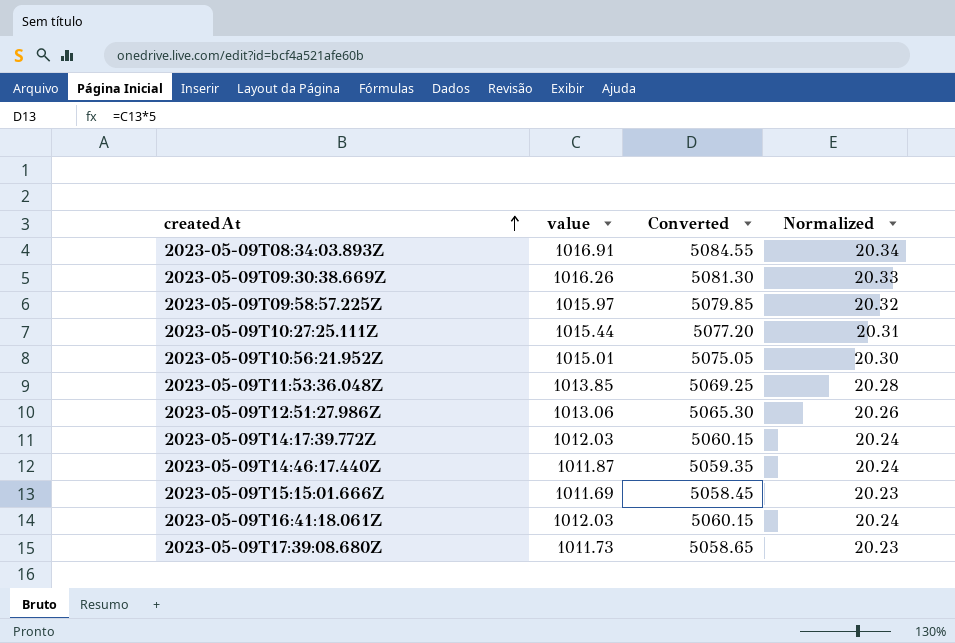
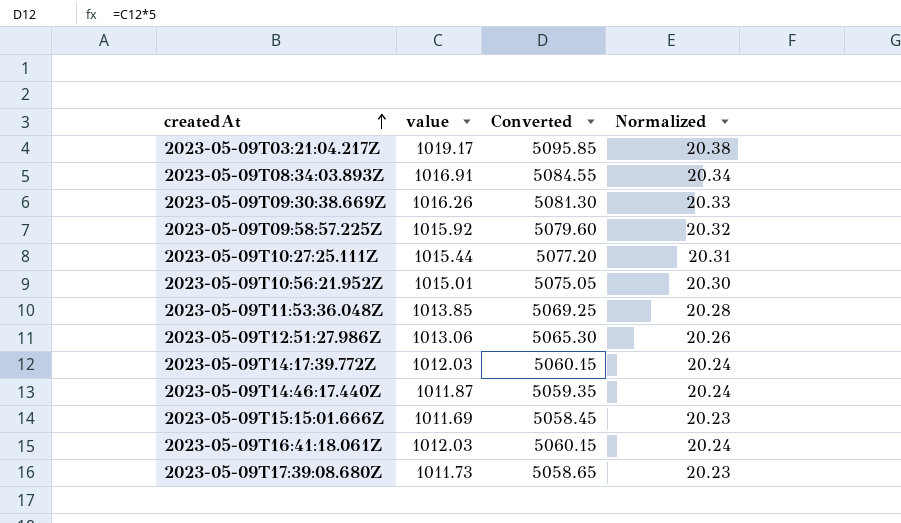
row 2023-05-09T03:21:04.217Z: none -> 1019.17 | 5095.85 | 20.38
2023-05-09T09:58:57.225Z | value: 1015.97 -> 1015.92
2023-05-09T09:58:57.225Z | Converted: 5079.85 -> 5079.60

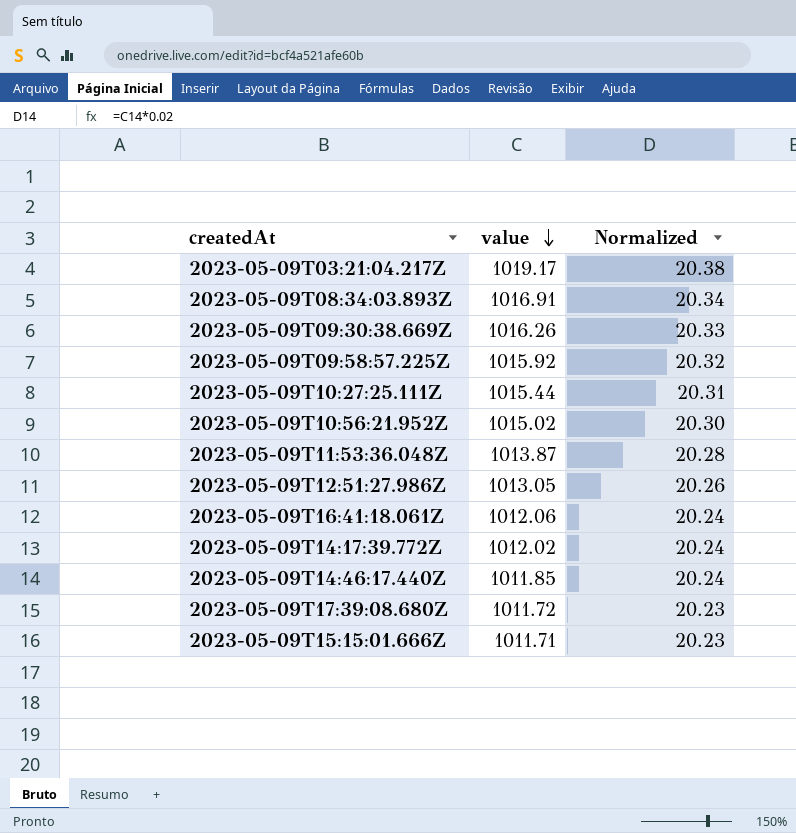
row order: createdAt ascending -> value descending
column Converted | formula: [value] * 5 -> none
2023-05-09T10:56:21.952Z | value: 1015.01 -> 1015.02
2023-05-09T11:53:36.048Z | value: 1013.85 -> 1013.87
2023-05-09T12:51:27.986Z | value: 1013.06 -> 1013.05
2023-05-09T16:41:18.061Z | value: 1012.03 -> 1012.06
2023-05-09T14:17:39.772Z | value: 1012.03 -> 1012.02
2023-05-09T14:46:17.440Z | value: 1011.87 -> 1011.85
2023-05-09T17:39:08.680Z | value: 1011.73 -> 1011.72
2023-05-09T15:15:01.666Z | value: 1011.69 -> 1011.71

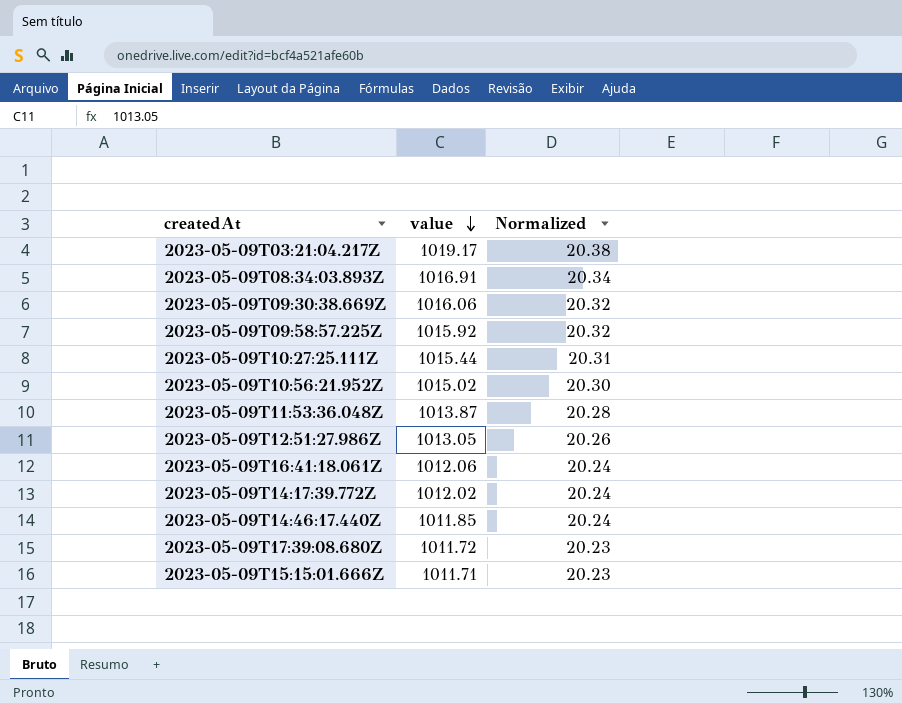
2023-05-09T09:30:38.669Z | value: 1016.26 -> 1016.06
2023-05-09T09:30:38.669Z | Normalized: 20.33 -> 20.32

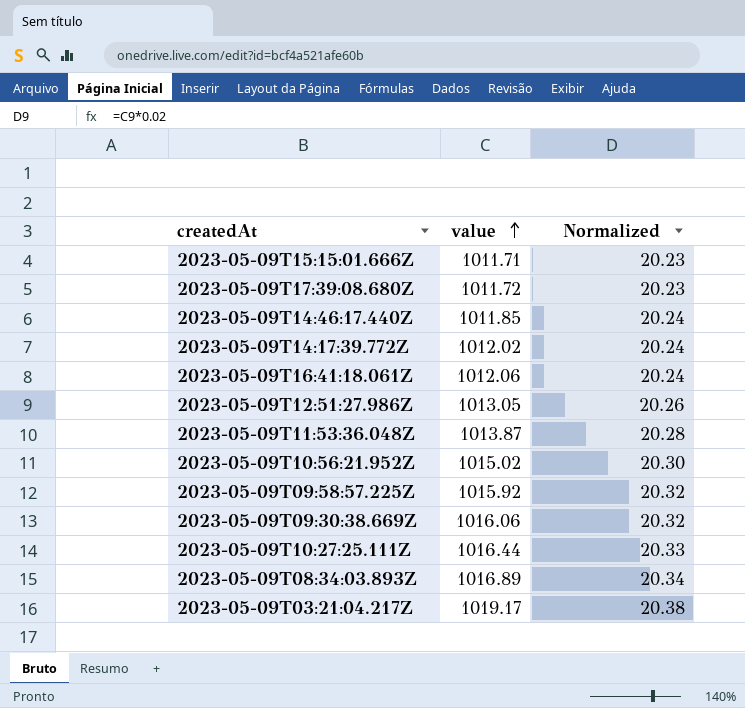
row order: value descending -> value ascending
2023-05-09T10:27:25.111Z | value: 1015.44 -> 1016.44
2023-05-09T10:27:25.111Z | Normalized: 20.31 -> 20.33
2023-05-09T08:34:03.893Z | value: 1016.91 -> 1016.89

